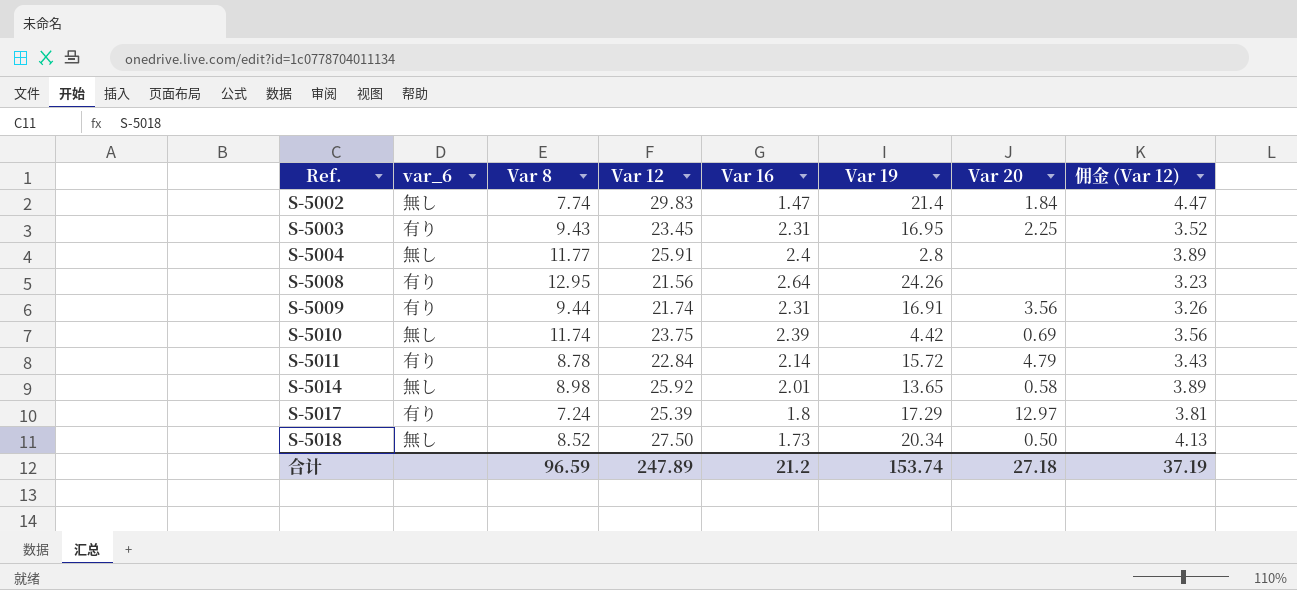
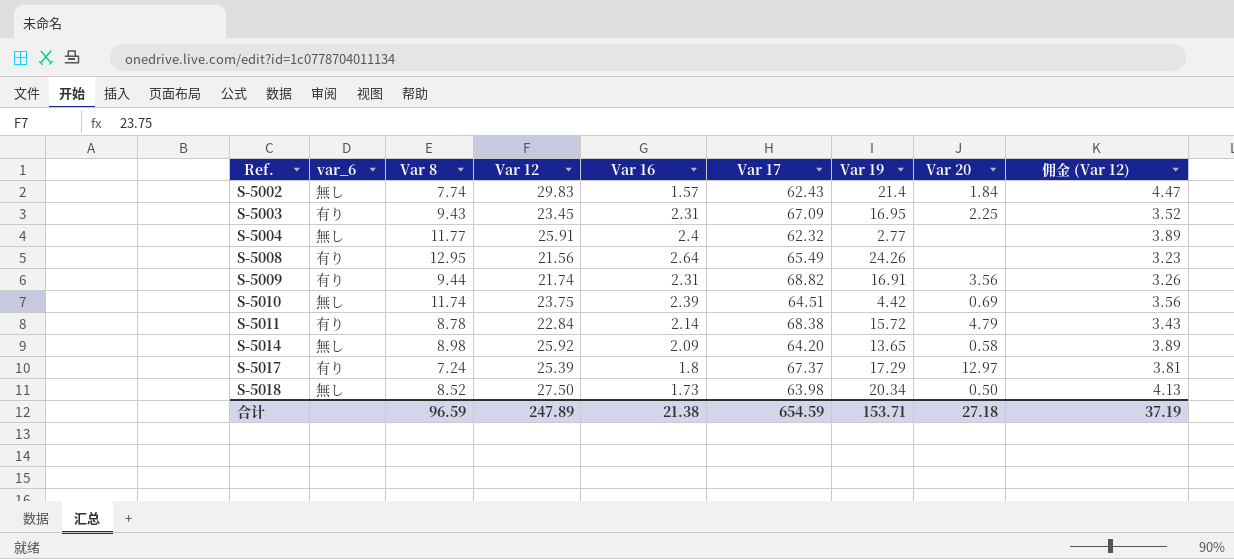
column Var 17 | position: none -> 6
S-5002 | Var 16: 1.47 -> 1.57
S-5004 | Var 19: 2.8 -> 2.77
S-5014 | Var 16: 2.01 -> 2.09
合计 | Var 16: 21.2 -> 21.38
合计 | Var 19: 153.74 -> 153.71

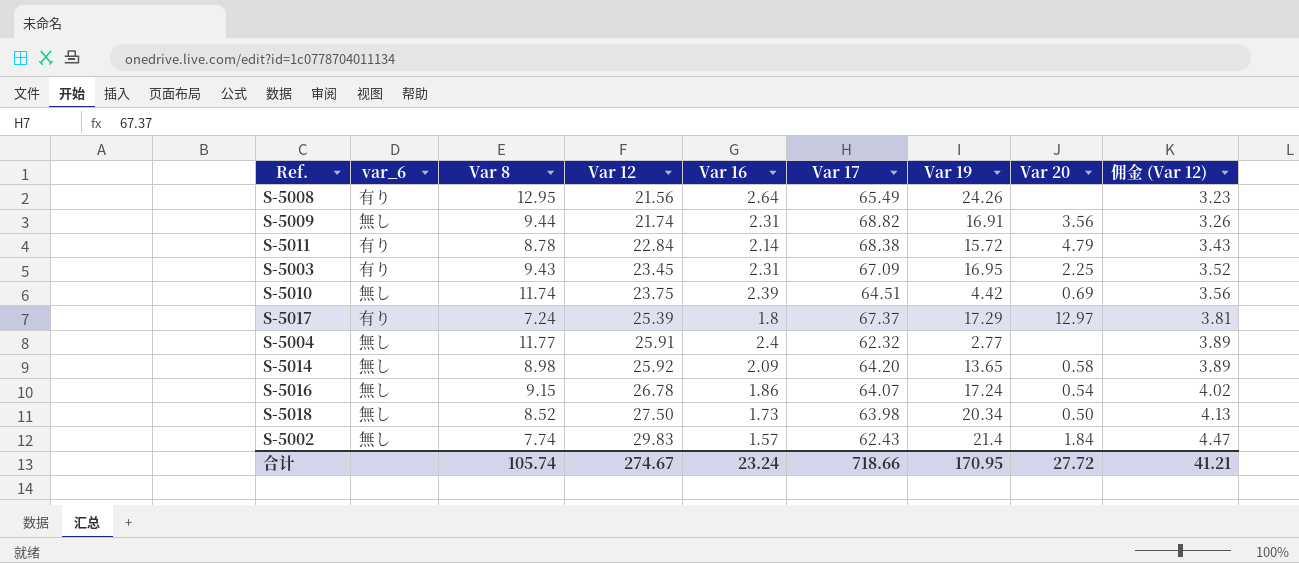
row order: Ref. ascending -> Var 12 ascending
S-5009 | var_6: 有り -> 無し
row S-5016: none -> 無し | 9.15 | 26.78 | 1.86 | 64.07 | 17.24 | 0.54 | 4.02
合计 | Var 8: 96.59 -> 105.74
合计 | Var 12: 247.89 -> 274.67
合计 | Var 16: 21.38 -> 23.24
合计 | Var 17: 654.59 -> 718.66
合计 | Var 19: 153.71 -> 170.95
合计 | Var 20: 27.18 -> 27.72
合计 | 佣金 (Var 12): 37.19 -> 41.21

